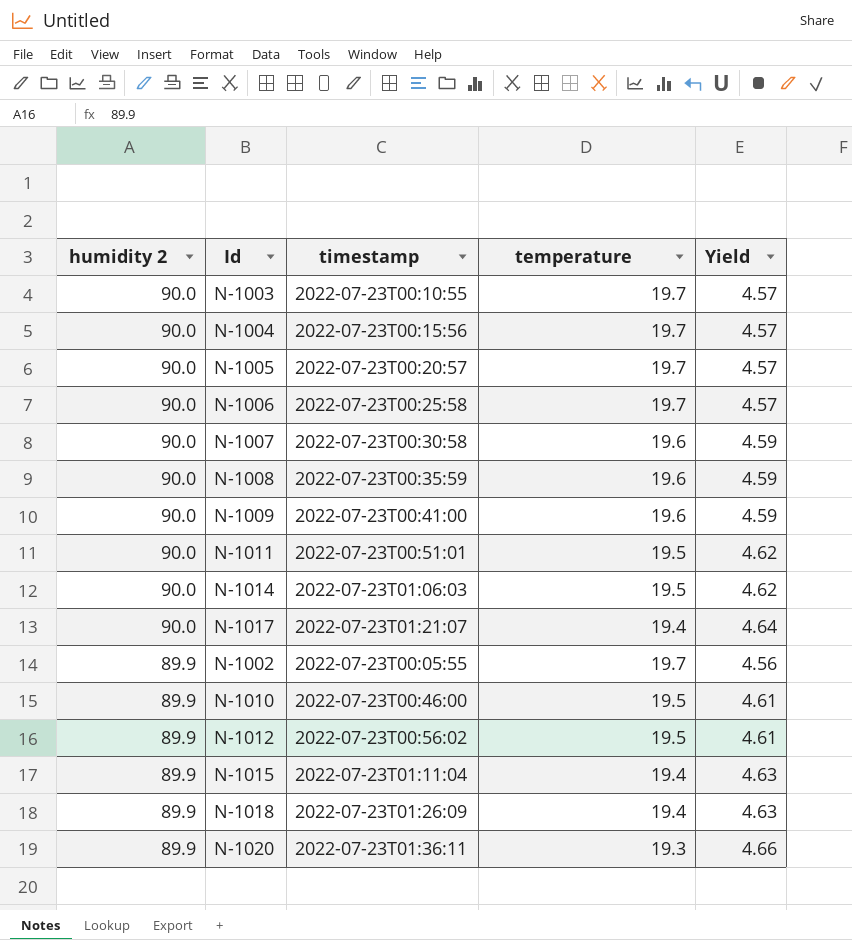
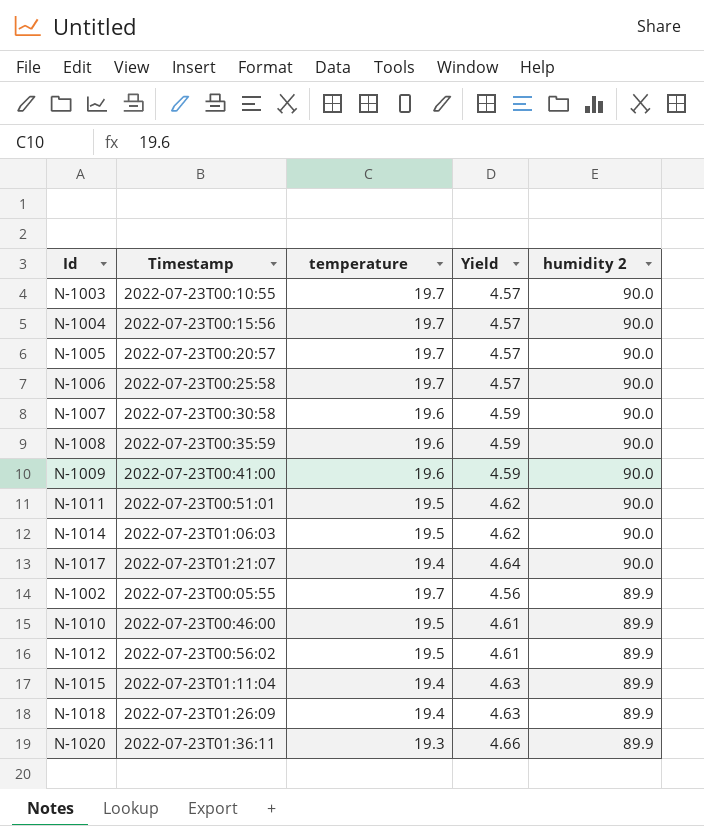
column name: timestamp -> Timestamp
column humidity 2 | position: 1 -> 5

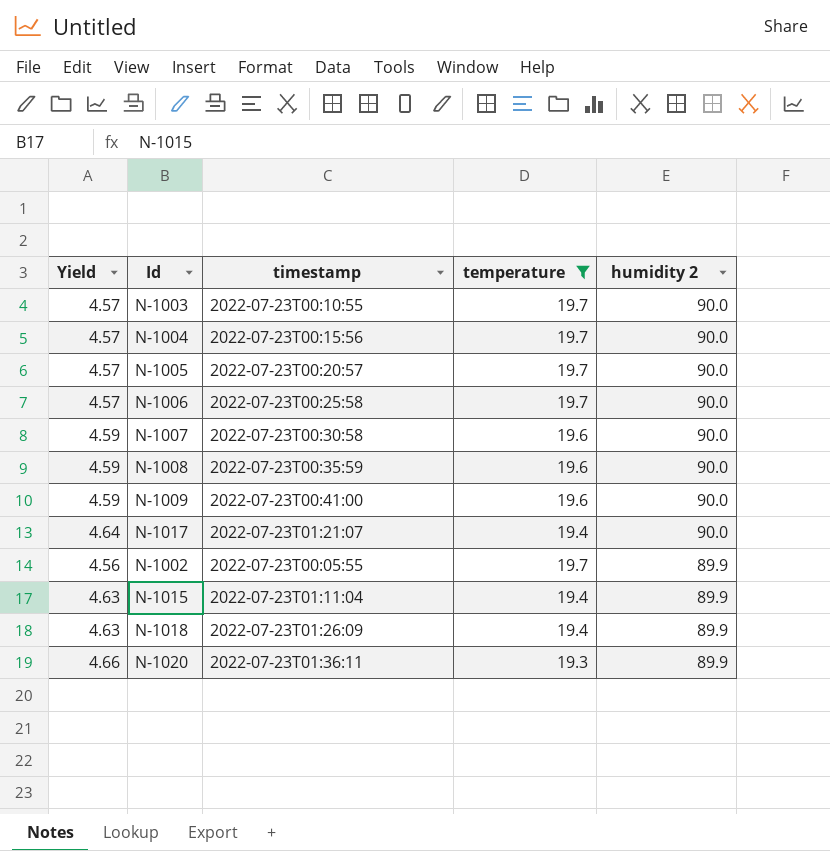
filter: none -> temperature != 19.5
column Yield | position: 4 -> 1
column name: Timestamp -> timestamp

